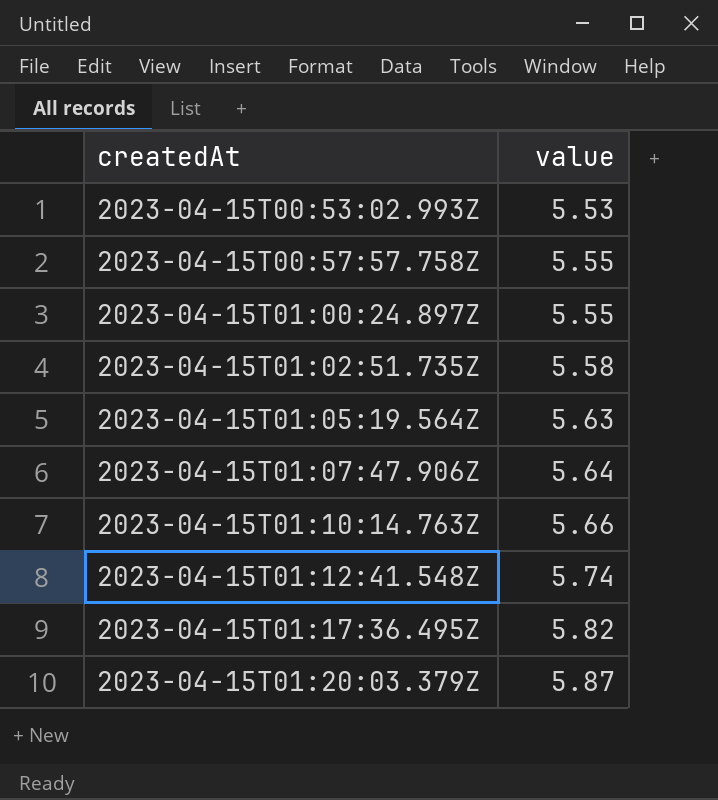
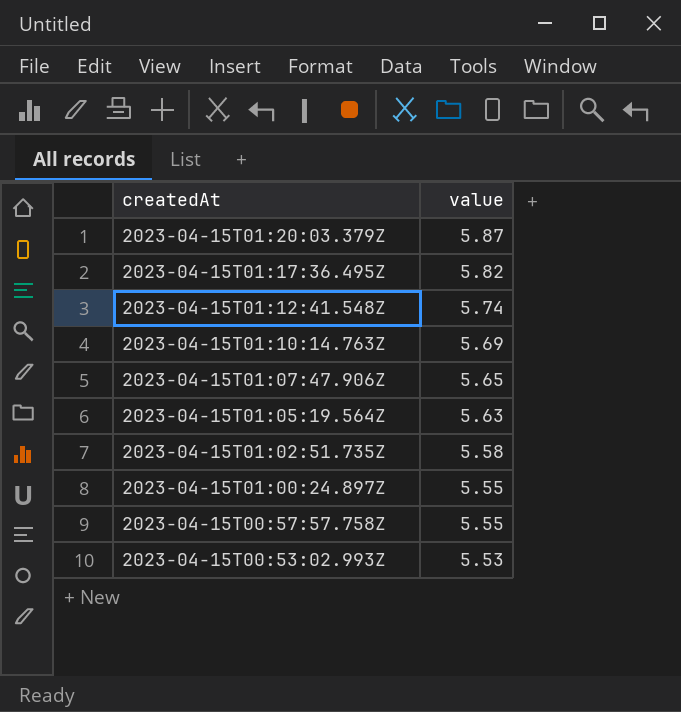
row order: createdAt ascending -> createdAt descending
2023-04-15T01:10:14.763Z | value: 5.66 -> 5.69
2023-04-15T01:07:47.906Z | value: 5.64 -> 5.65

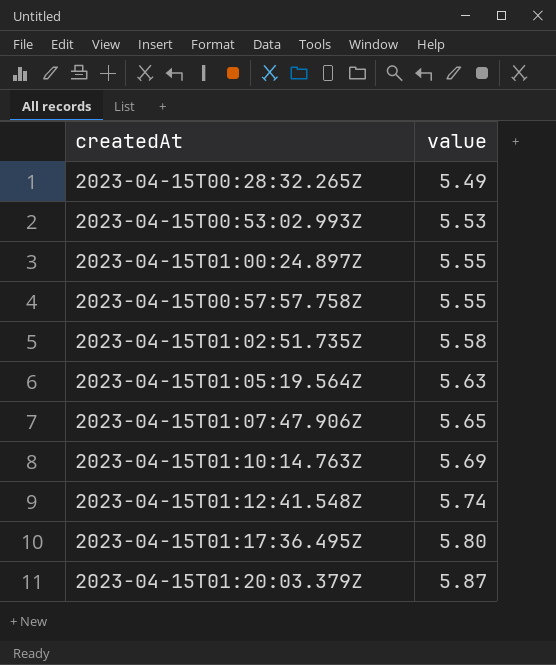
row order: createdAt descending -> value ascending
row 2023-04-15T00:28:32.265Z: none -> 5.49
2023-04-15T01:17:36.495Z | value: 5.82 -> 5.80

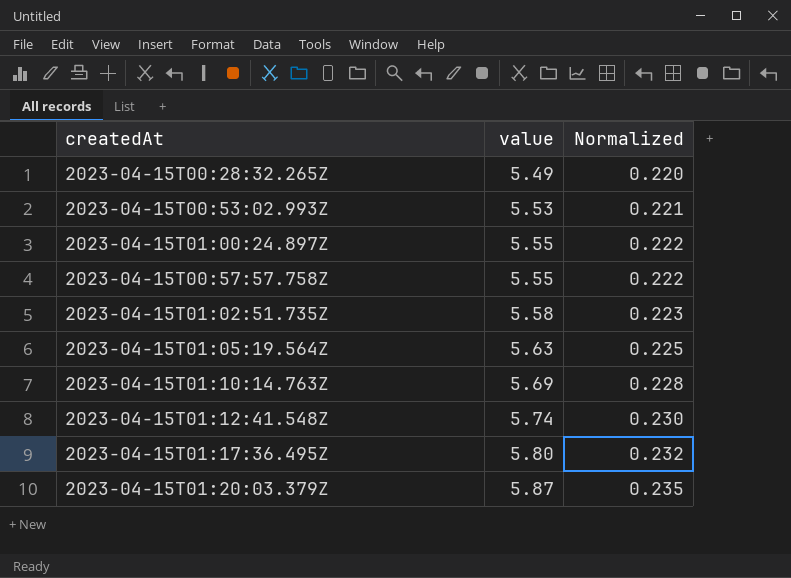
column Normalized | formula: none -> [value] * 0.04
row 2023-04-15T01:07:47.906Z: 5.65 -> none

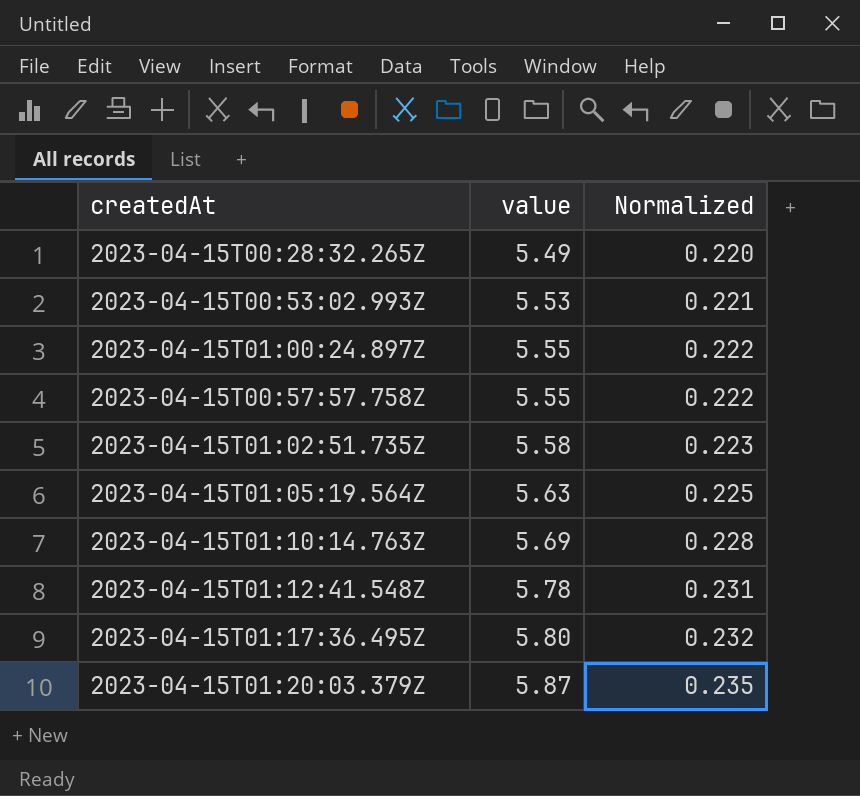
2023-04-15T01:12:41.548Z | value: 5.74 -> 5.78
2023-04-15T01:12:41.548Z | Normalized: 0.230 -> 0.231

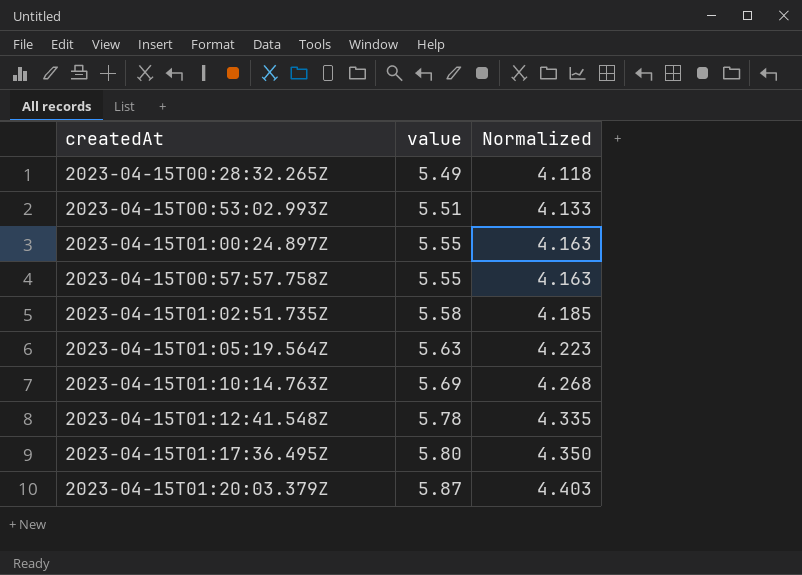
column Normalized | formula: [value] * 0.04 -> [value] * 0.75
2023-04-15T00:53:02.993Z | value: 5.53 -> 5.51

